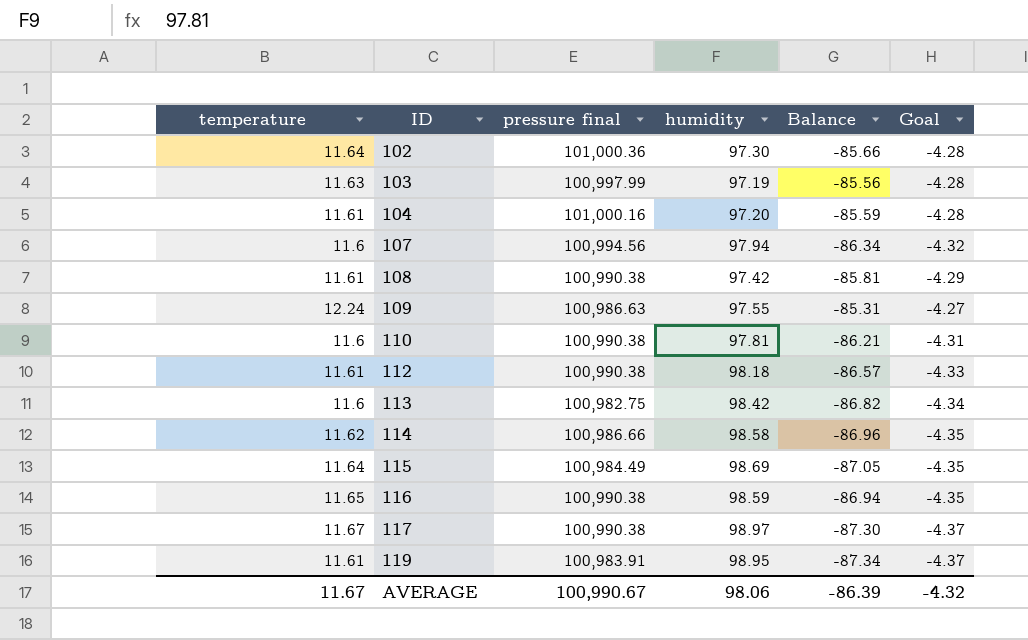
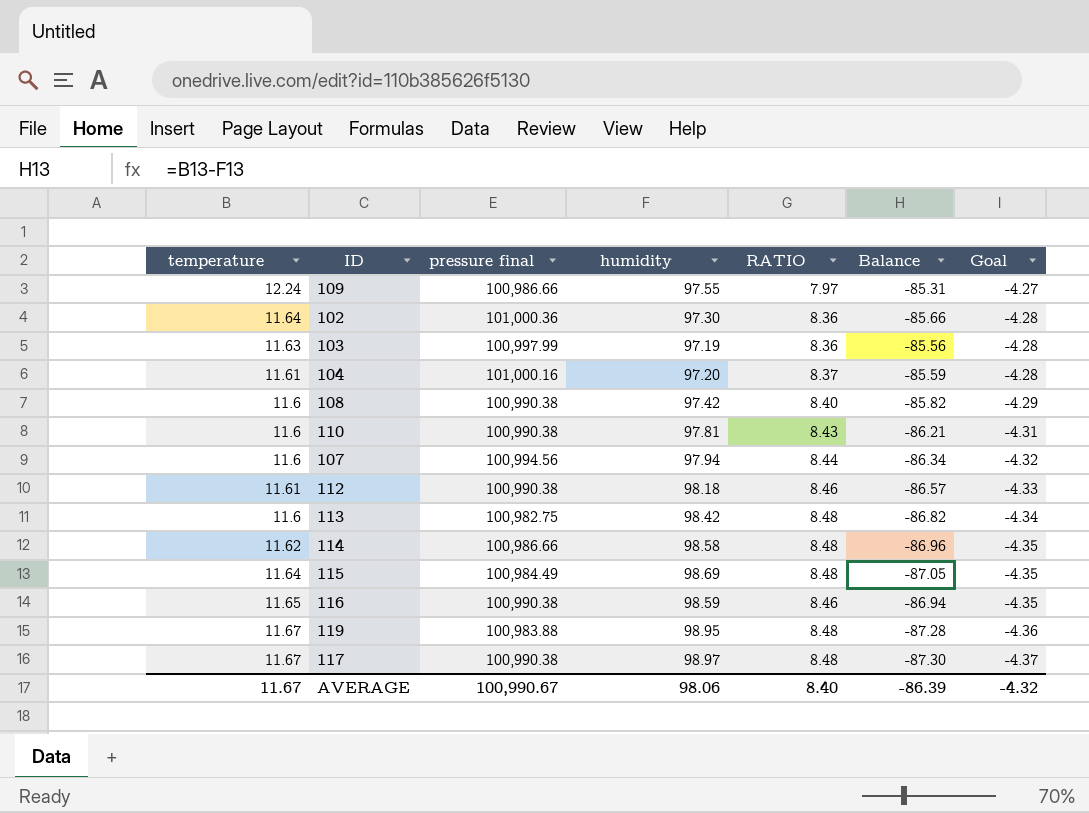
row order: ID ascending -> Goal descending
column RATIO | formula: none -> [humidity] / [temperature]
109 | pressure final: 100,986.63 -> 100,986.66
108 | temperature: 11.61 -> 11.6
108 | Balance: -85.81 -> -85.82
119 | temperature: 11.61 -> 11.67
119 | pressure final: 100,983.91 -> 100,983.88
119 | Balance: -87.34 -> -87.28
119 | Goal: -4.37 -> -4.36

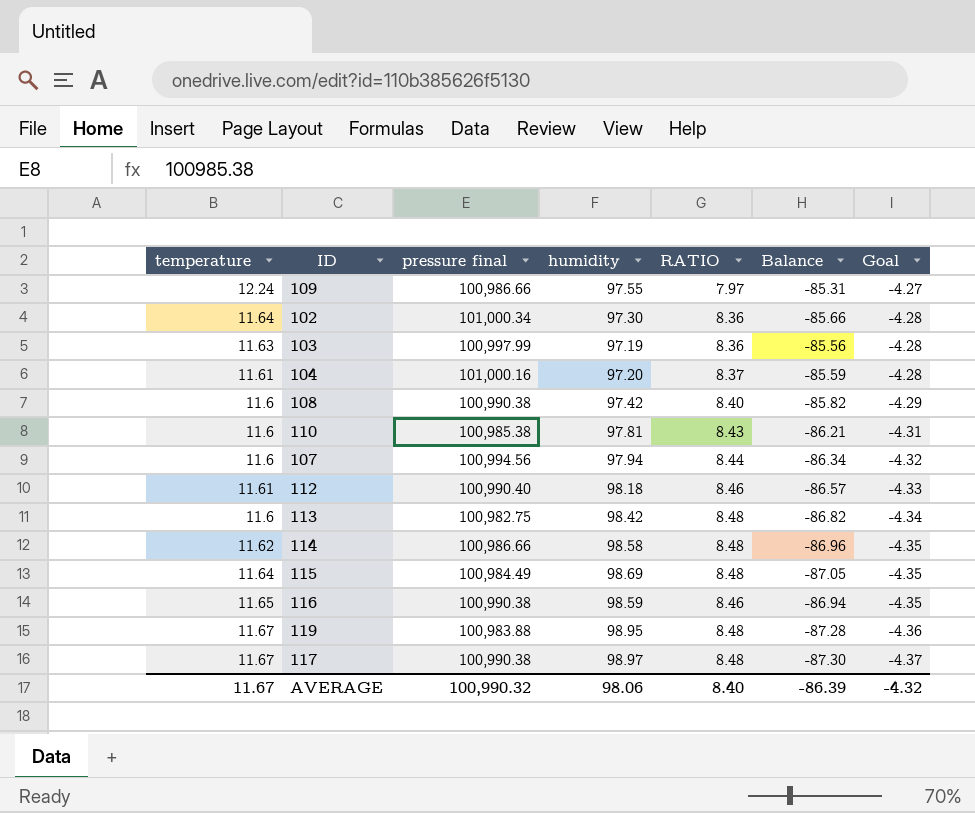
102 | pressure final: 101,000.36 -> 101,000.34
110 | pressure final: 100,990.38 -> 100,985.38
112 | pressure final: 100,990.38 -> 100,990.40
AVERAGE | pressure final: 100,990.67 -> 100,990.32

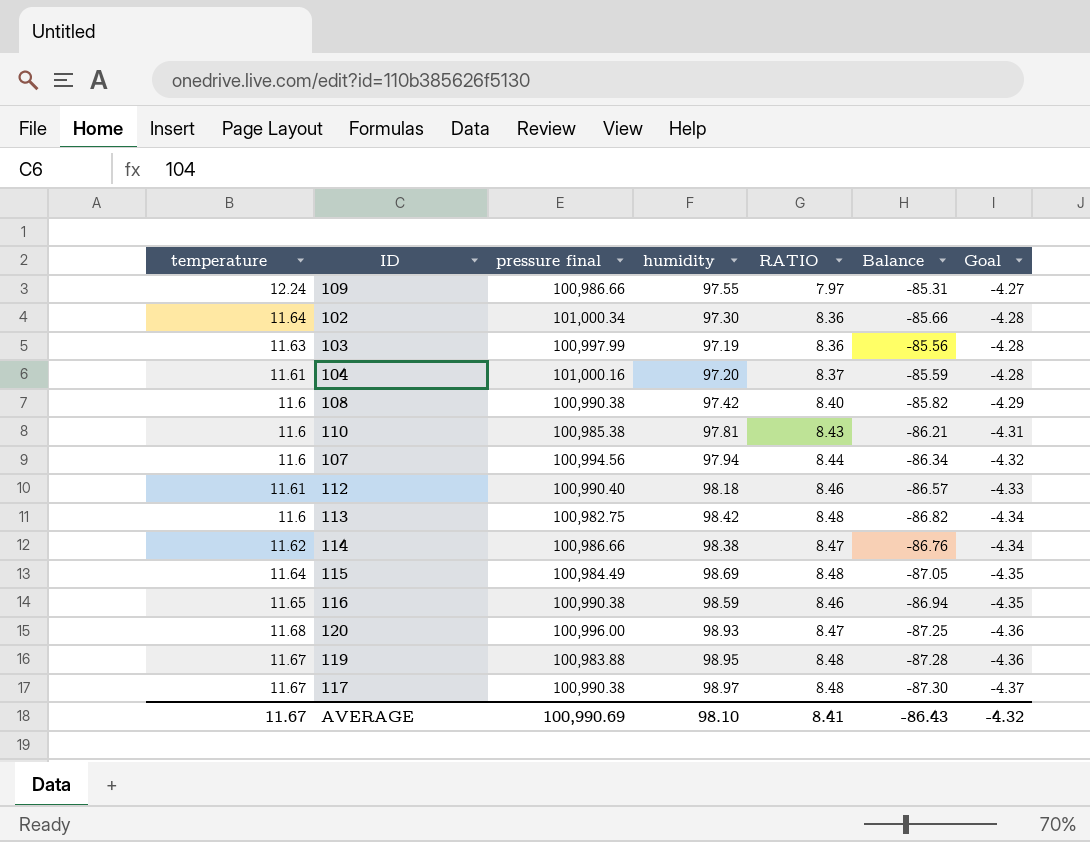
114 | humidity: 98.58 -> 98.38
114 | RATIO: 8.48 -> 8.47
114 | Balance: -86.96 -> -86.76
114 | Goal: -4.35 -> -4.34
row 120: none -> 11.68 | 100,996.00 | 98.93 | 8.47 | -87.25 | -4.36
AVERAGE | pressure final: 100,990.32 -> 100,990.69
AVERAGE | humidity: 98.06 -> 98.10
AVERAGE | RATIO: 8.40 -> 8.41
AVERAGE | Balance: -86.39 -> -86.43

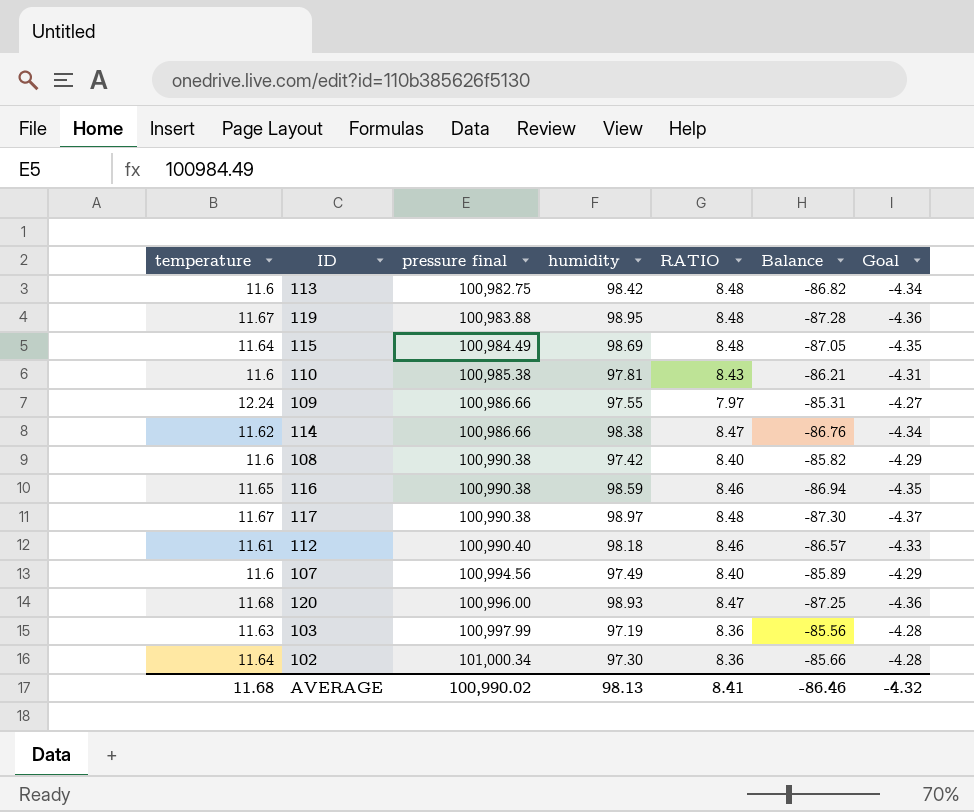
row order: Goal descending -> pressure final ascending
row 104: 11.61 | 101,000.16 | 97.20 | 8.37 | -85.59 | -4.28 -> none
107 | humidity: 97.94 -> 97.49
107 | RATIO: 8.44 -> 8.40
107 | Balance: -86.34 -> -85.89
107 | Goal: -4.32 -> -4.29
AVERAGE | temperature: 11.67 -> 11.68
AVERAGE | pressure final: 100,990.69 -> 100,990.02
AVERAGE | humidity: 98.10 -> 98.13
AVERAGE | Balance: -86.43 -> -86.46

